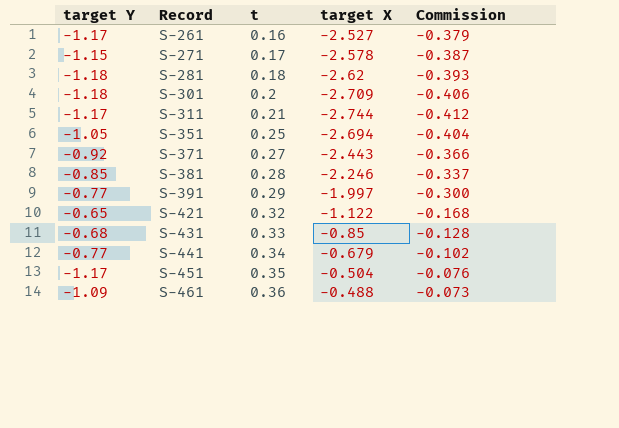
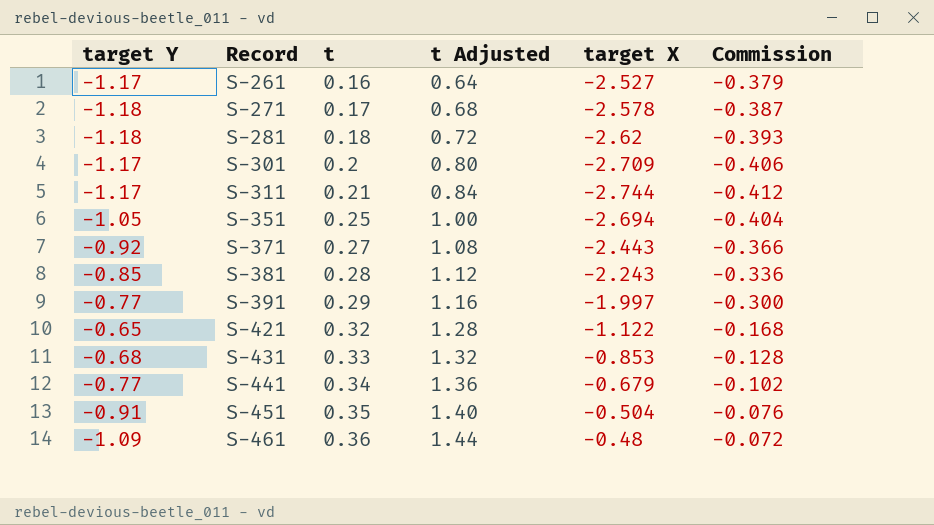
column t Adjusted | formula: none -> [t] * 4
S-271 | target Y: -1.15 -> -1.18
S-301 | target Y: -1.18 -> -1.17
S-381 | target X: -2.246 -> -2.243
S-381 | Commission: -0.337 -> -0.336
S-431 | target X: -0.85 -> -0.853
S-451 | target Y: -1.17 -> -0.91
S-461 | target X: -0.488 -> -0.48
S-461 | Commission: -0.073 -> -0.072

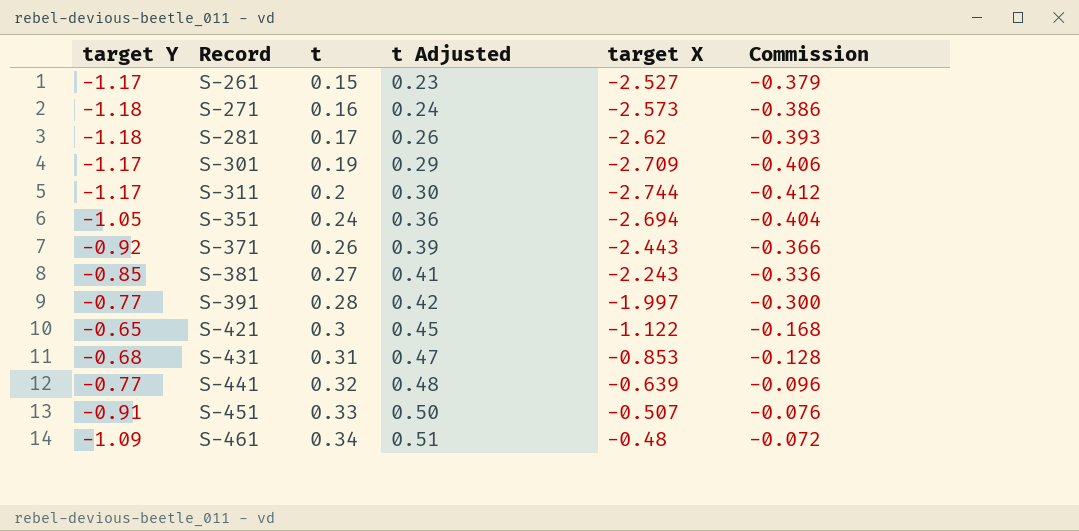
column t Adjusted | formula: [t] * 4 -> [t] * 1.5
S-261 | t: 0.16 -> 0.15
S-271 | t: 0.17 -> 0.16
S-271 | target X: -2.578 -> -2.573
S-271 | Commission: -0.387 -> -0.386
S-281 | t: 0.18 -> 0.17
S-301 | t: 0.2 -> 0.19
S-311 | t: 0.21 -> 0.2
S-351 | t: 0.25 -> 0.24
S-371 | t: 0.27 -> 0.26
S-381 | t: 0.28 -> 0.27
S-391 | t: 0.29 -> 0.28
S-421 | t: 0.32 -> 0.3
S-431 | t: 0.33 -> 0.31
S-441 | t: 0.34 -> 0.32
S-441 | target X: -0.679 -> -0.639
S-441 | Commission: -0.102 -> -0.096
S-451 | t: 0.35 -> 0.33
S-451 | target X: -0.504 -> -0.507
S-461 | t: 0.36 -> 0.34

